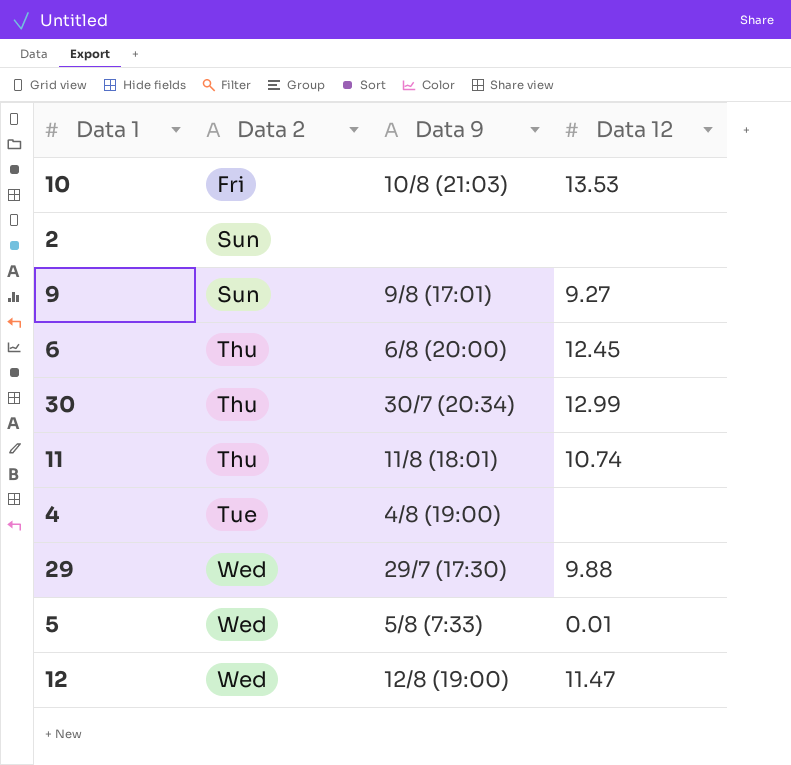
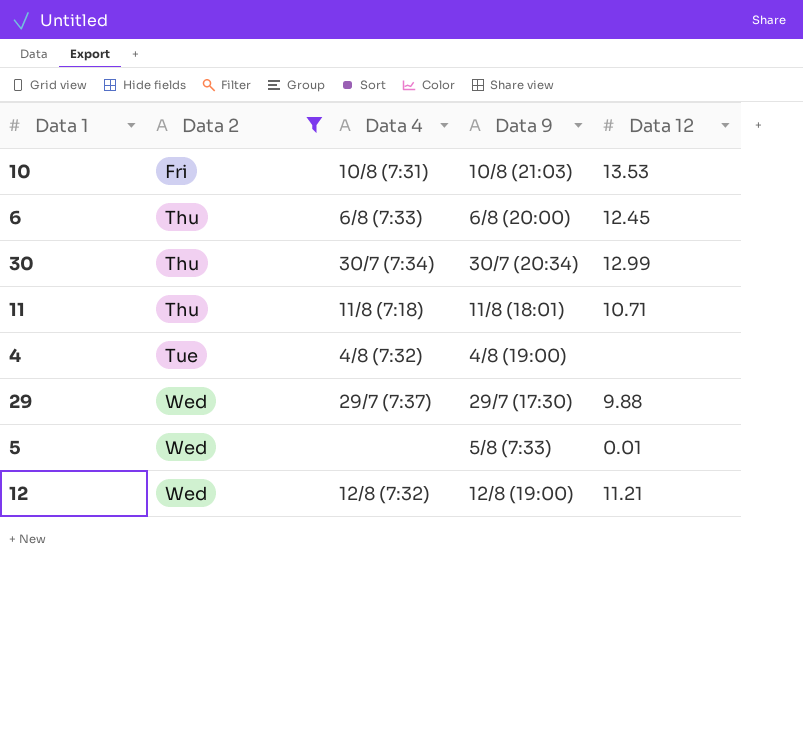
filter: none -> Data 2 != Sun
column Data 4 | position: none -> 3
11 | Data 12: 10.74 -> 10.71
12 | Data 12: 11.47 -> 11.21

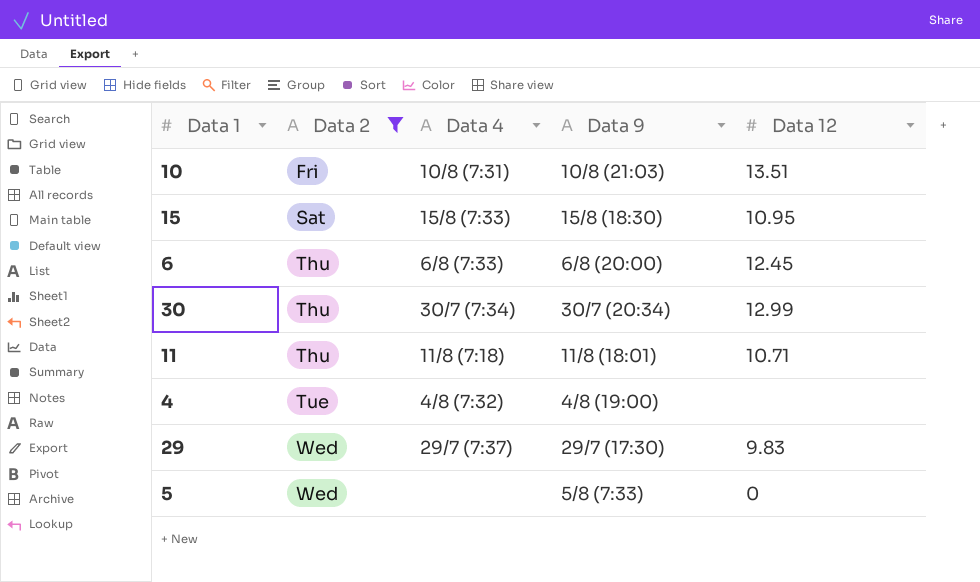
row 12: Wed | 12/8 (7:32) | 12/8 (19:00) | 11.21 -> none
10 | Data 12: 13.53 -> 13.51
row 15: none -> Sat | 15/8 (7:33) | 15/8 (18:30) | 10.95
29 | Data 12: 9.88 -> 9.83
5 | Data 12: 0.01 -> 0

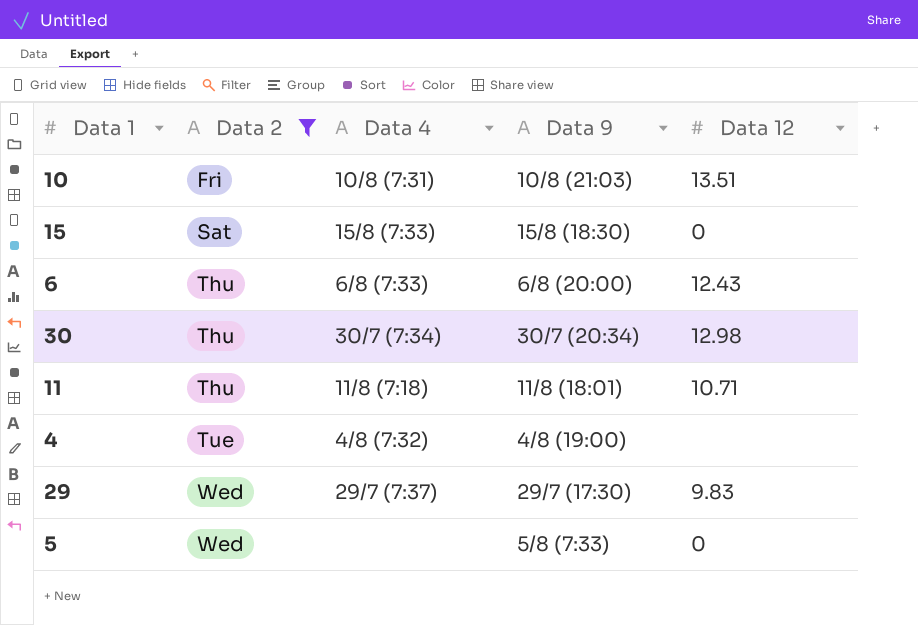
15 | Data 12: 10.95 -> 0
6 | Data 12: 12.45 -> 12.43
30 | Data 12: 12.99 -> 12.98

